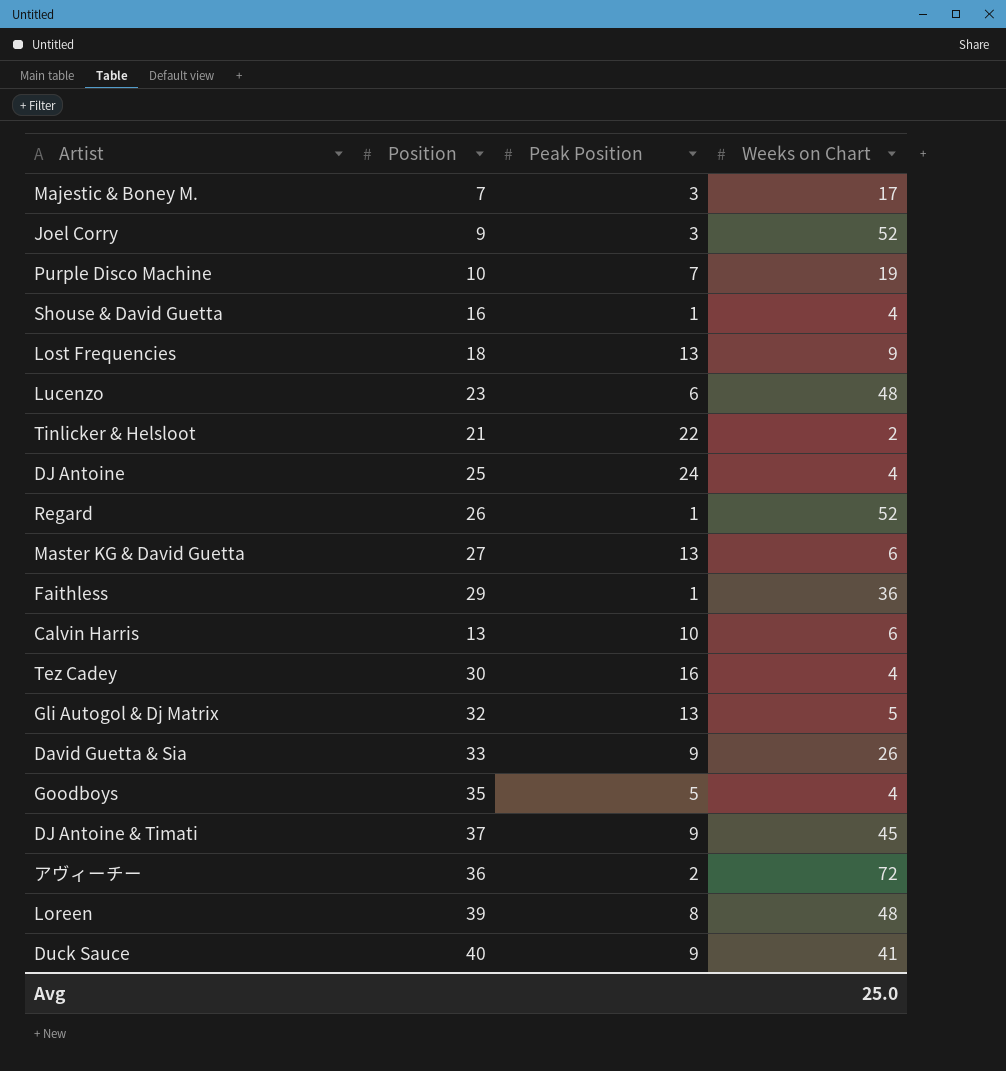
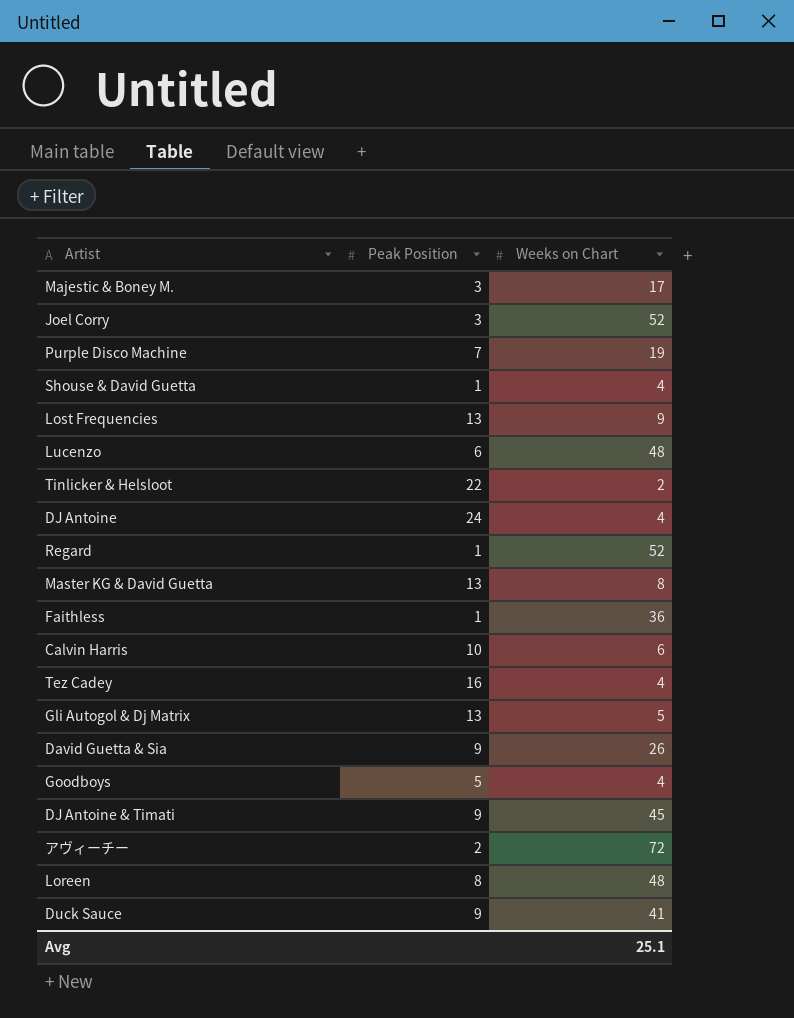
column Position | position: 2 -> none
Master KG & David Guetta | Weeks on Chart: 6 -> 8
Avg | Weeks on Chart: 25.0 -> 25.1

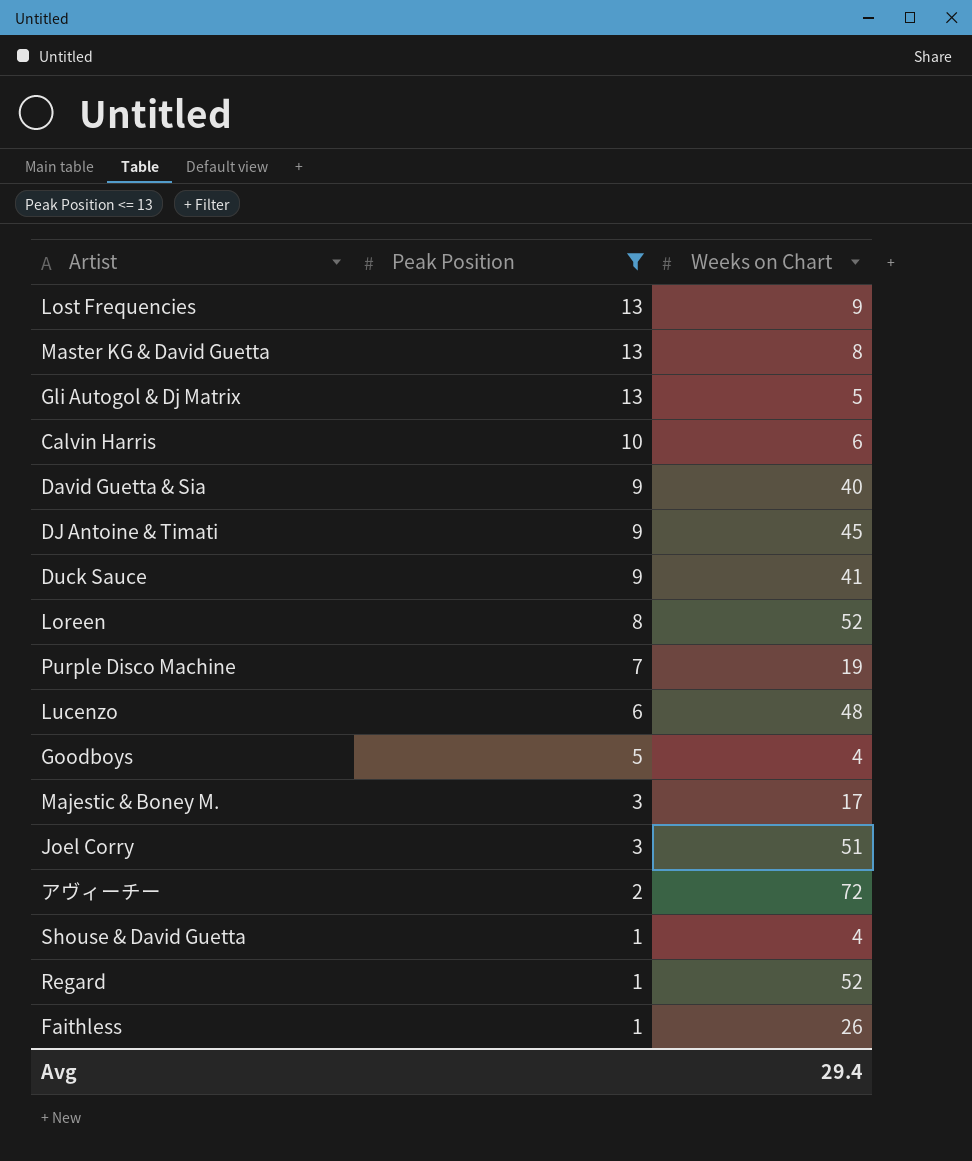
filter: none -> Peak Position <= 13
row order: none -> Peak Position descending
David Guetta & Sia | Weeks on Chart: 26 -> 40
Loreen | Weeks on Chart: 48 -> 52
Joel Corry | Weeks on Chart: 52 -> 51
Faithless | Weeks on Chart: 36 -> 26
Avg | Weeks on Chart: 25.1 -> 29.4

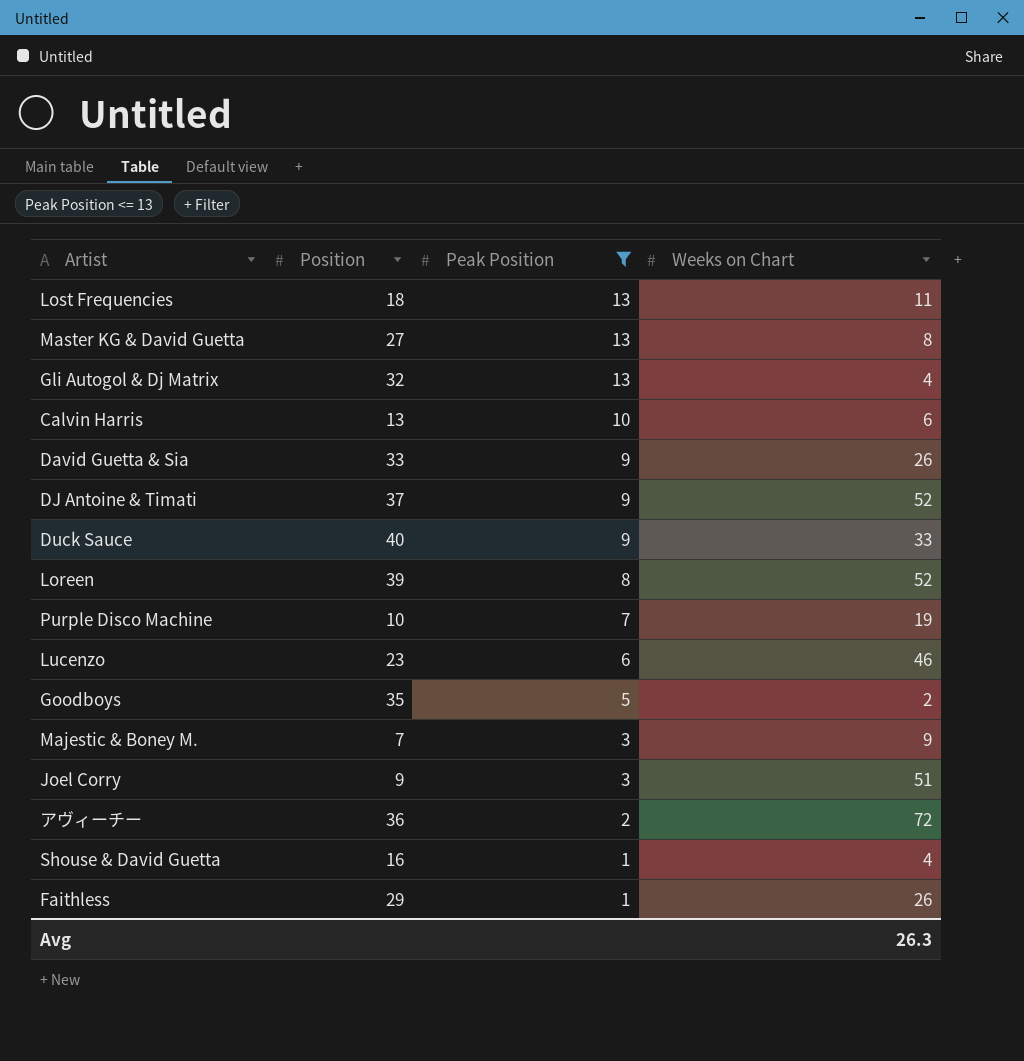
column Position | position: none -> 2
row Regard: 1 | 52 -> none
Lost Frequencies | Weeks on Chart: 9 -> 11
Gli Autogol & Dj Matrix | Weeks on Chart: 5 -> 4
David Guetta & Sia | Weeks on Chart: 40 -> 26
DJ Antoine & Timati | Weeks on Chart: 45 -> 52
Duck Sauce | Weeks on Chart: 41 -> 33
Lucenzo | Weeks on Chart: 48 -> 46
Goodboys | Weeks on Chart: 4 -> 2
Majestic & Boney M. | Weeks on Chart: 17 -> 9
Avg | Weeks on Chart: 29.4 -> 26.3

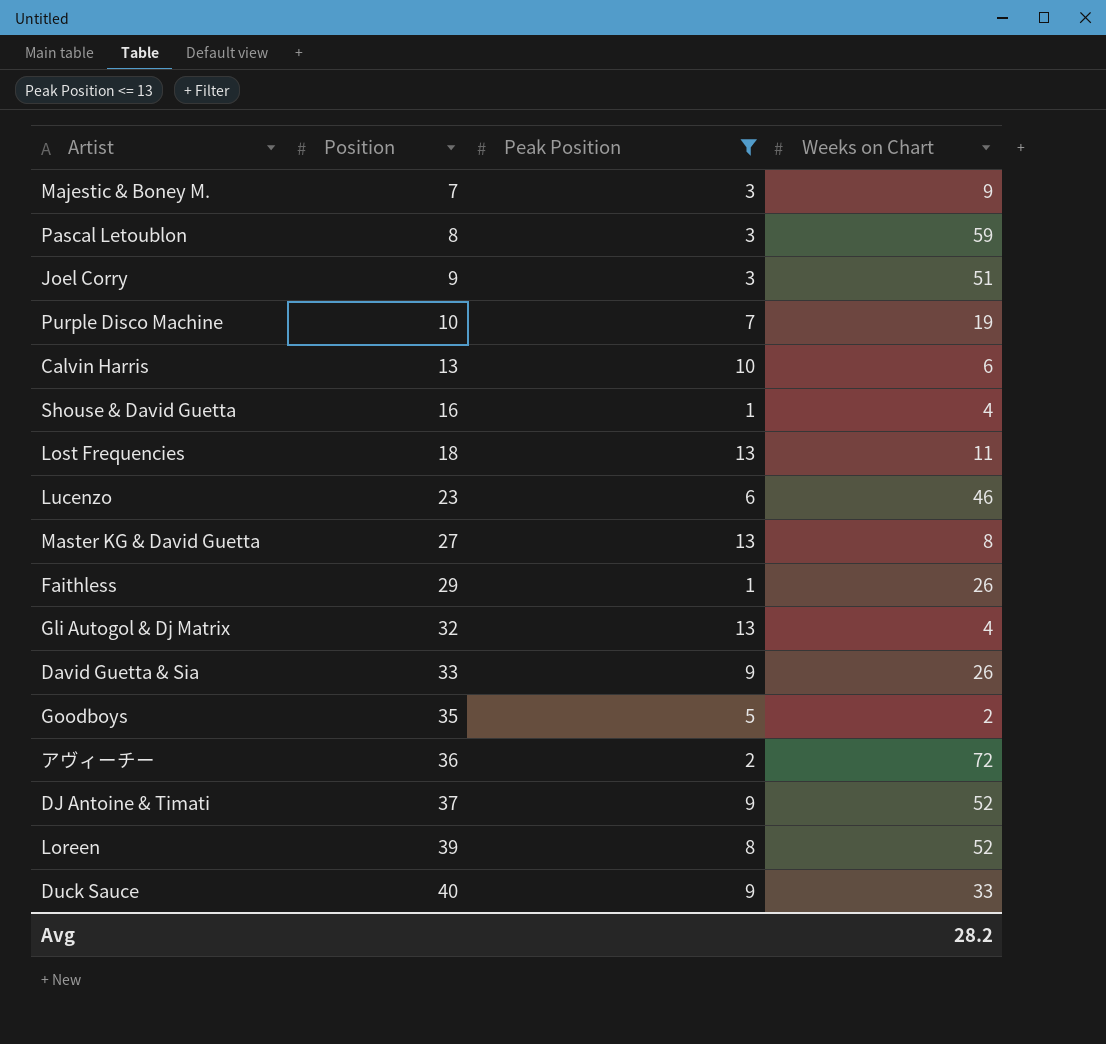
row order: Peak Position descending -> Position ascending
row Pascal Letoublon: none -> 8 | 3 | 59
Avg | Weeks on Chart: 26.3 -> 28.2

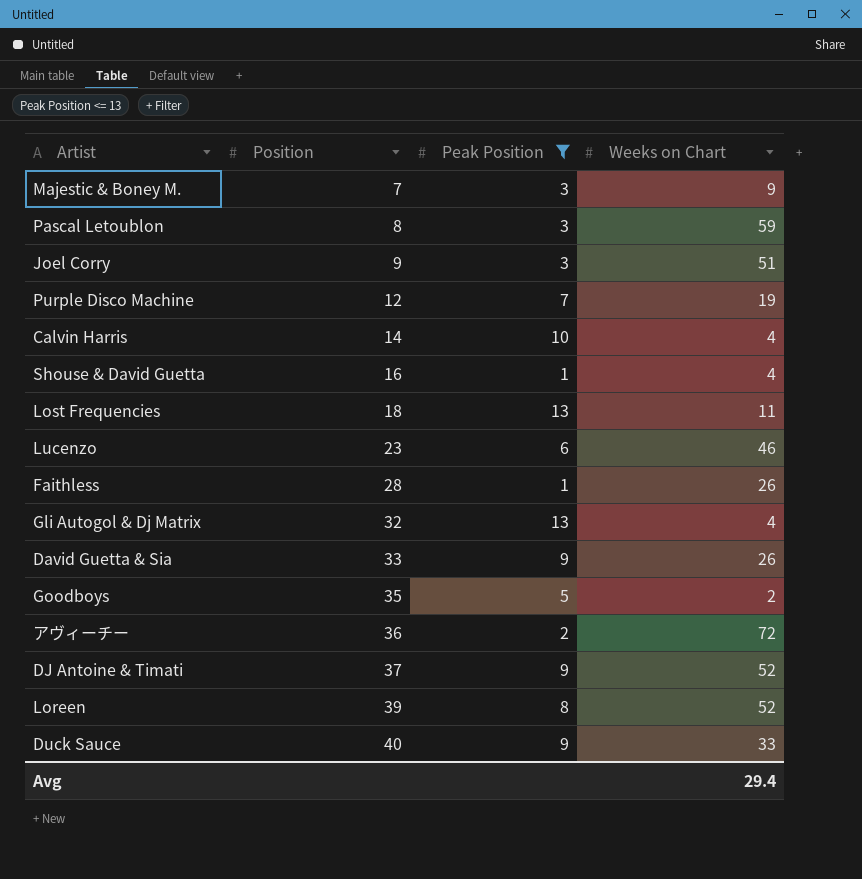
row Master KG & David Guetta: 27 | 13 | 8 -> none
Purple Disco Machine | Position: 10 -> 12
Calvin Harris | Position: 13 -> 14
Calvin Harris | Weeks on Chart: 6 -> 4
Faithless | Position: 29 -> 28
Avg | Weeks on Chart: 28.2 -> 29.4

